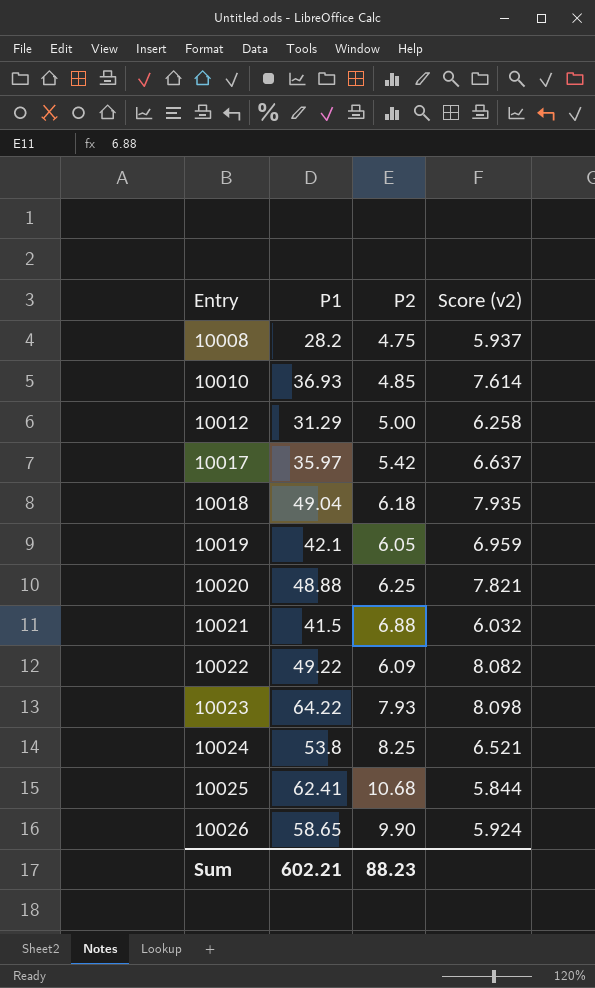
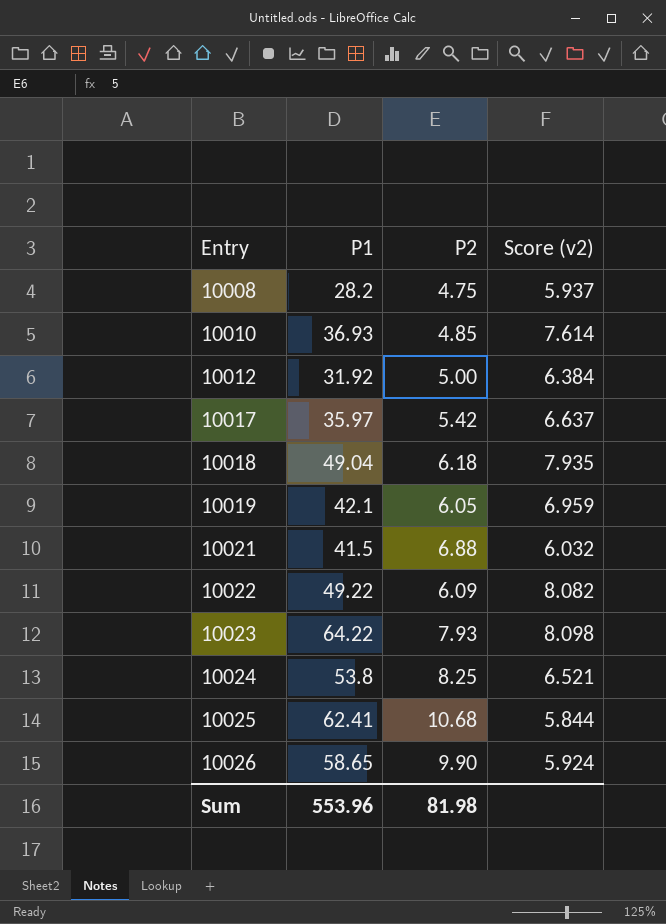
row 10020: 48.88 | 6.25 | 7.821 -> none
10012 | P1: 31.29 -> 31.92
10012 | Score (v2): 6.258 -> 6.384
Sum | P1: 602.21 -> 553.96
Sum | P2: 88.23 -> 81.98

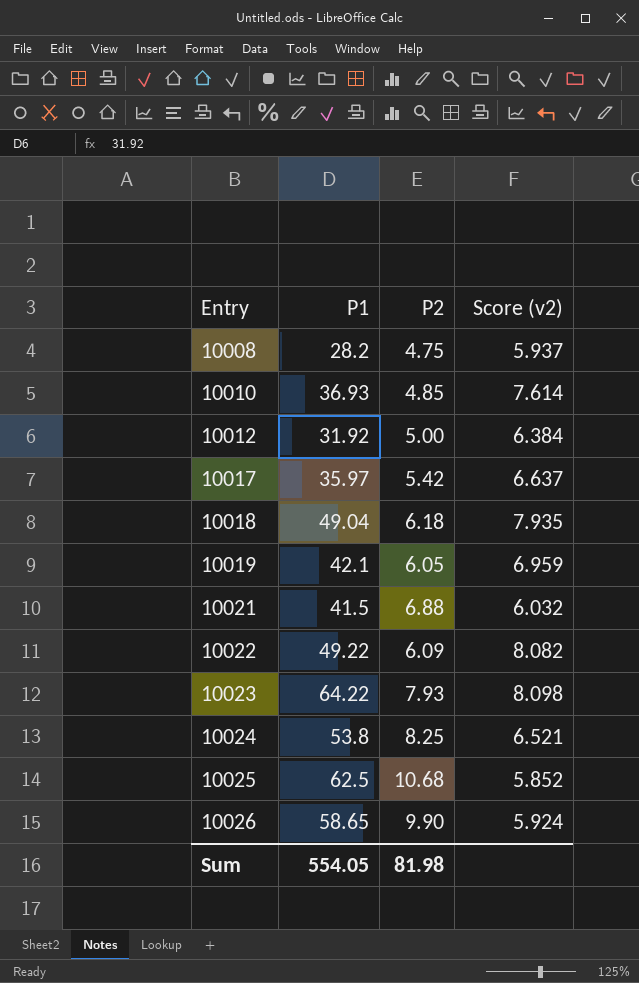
10025 | P1: 62.41 -> 62.5
10025 | Score (v2): 5.844 -> 5.852
Sum | P1: 553.96 -> 554.05

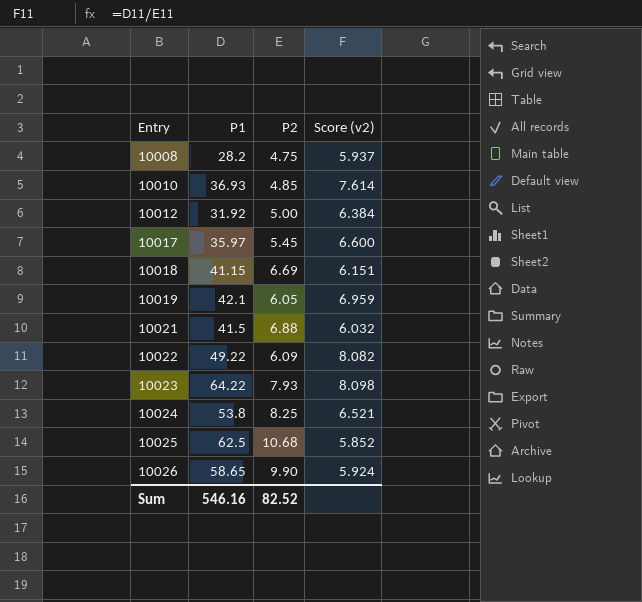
10017 | P2: 5.42 -> 5.45
10017 | Score (v2): 6.637 -> 6.600
10018 | P1: 49.04 -> 41.15
10018 | P2: 6.18 -> 6.69
10018 | Score (v2): 7.935 -> 6.151
Sum | P1: 554.05 -> 546.16
Sum | P2: 81.98 -> 82.52

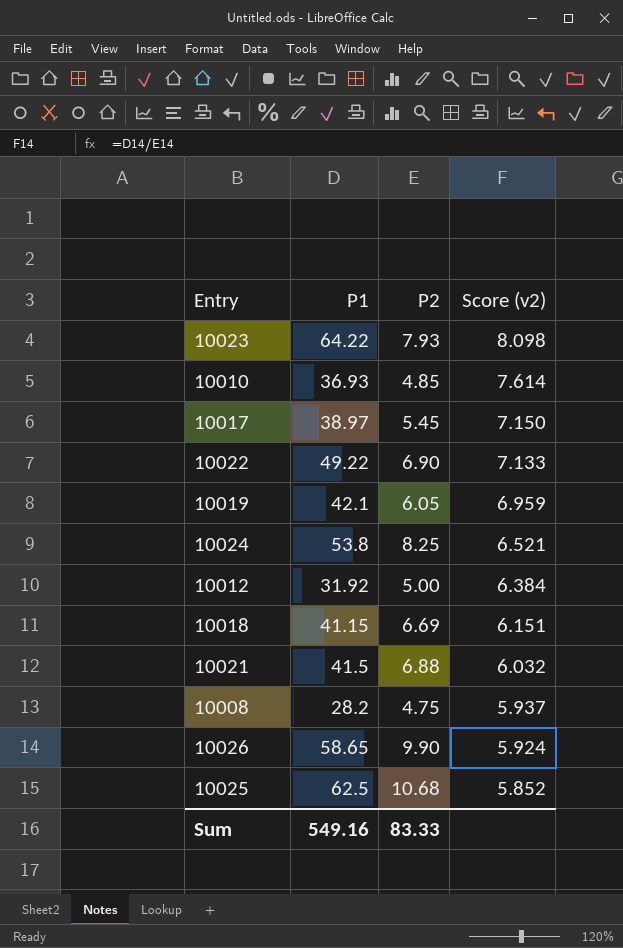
row order: Entry ascending -> Score (v2) descending
10017 | P1: 35.97 -> 38.97
10017 | Score (v2): 6.600 -> 7.150
10022 | P2: 6.09 -> 6.90
10022 | Score (v2): 8.082 -> 7.133
Sum | P1: 546.16 -> 549.16
Sum | P2: 82.52 -> 83.33

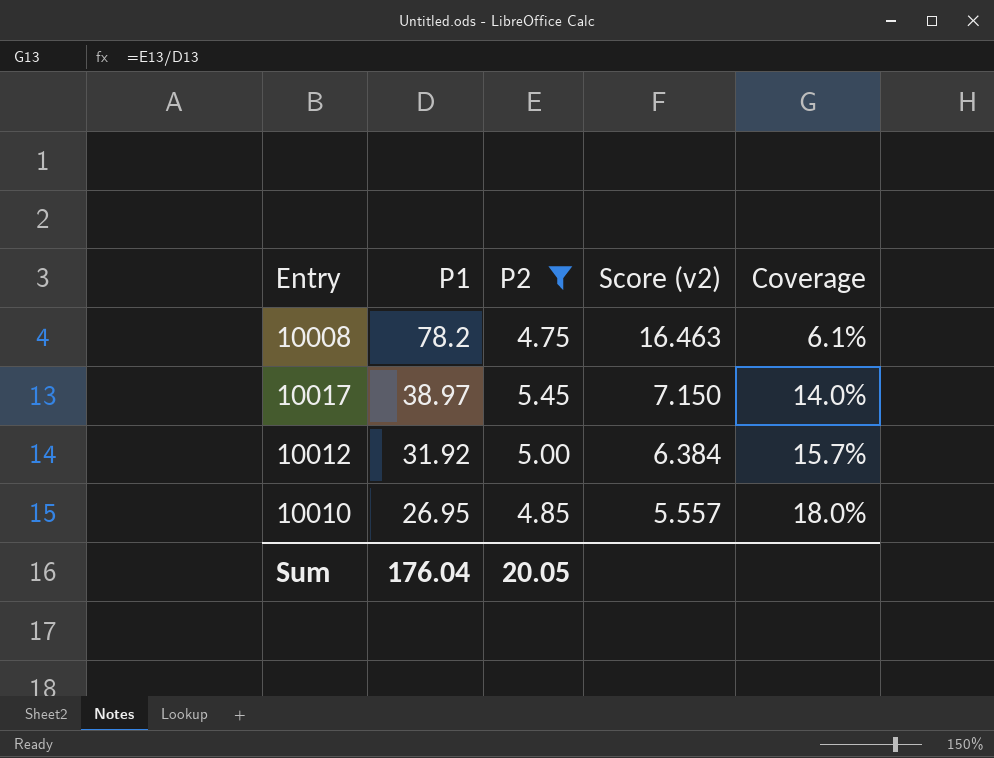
filter: none -> P2 <= 5.45
row order: Score (v2) descending -> P1 descending
column Coverage | formula: none -> [P2] / [P1]
10008 | P1: 28.2 -> 78.2
10008 | Score (v2): 5.937 -> 16.463
10010 | P1: 36.93 -> 26.95
10010 | Score (v2): 7.614 -> 5.557
Sum | P1: 549.16 -> 176.04
Sum | P2: 83.33 -> 20.05

